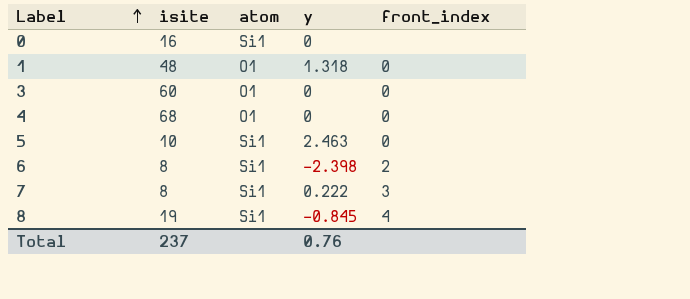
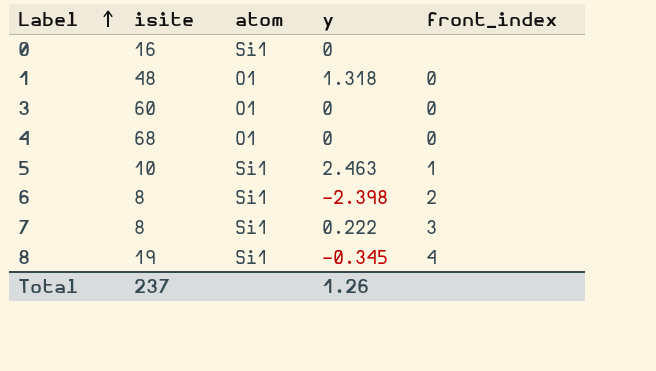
5 | front_index: 0 -> 1
8 | y: -0.845 -> -0.345
Total | y: 0.76 -> 1.26

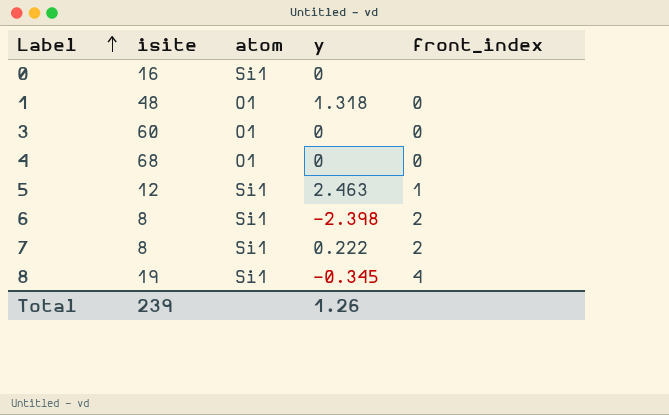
5 | isite: 10 -> 12
7 | front_index: 3 -> 2
Total | isite: 237 -> 239

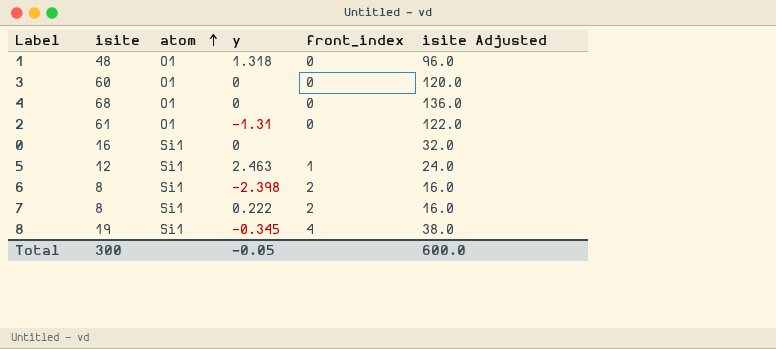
row order: Label ascending -> atom ascending
column isite Adjusted | formula: none -> [isite] * 2
row 2: none -> 61 | O1 | -1.31 | 0 | 122.0
Total | isite: 239 -> 300
Total | y: 1.26 -> -0.05

